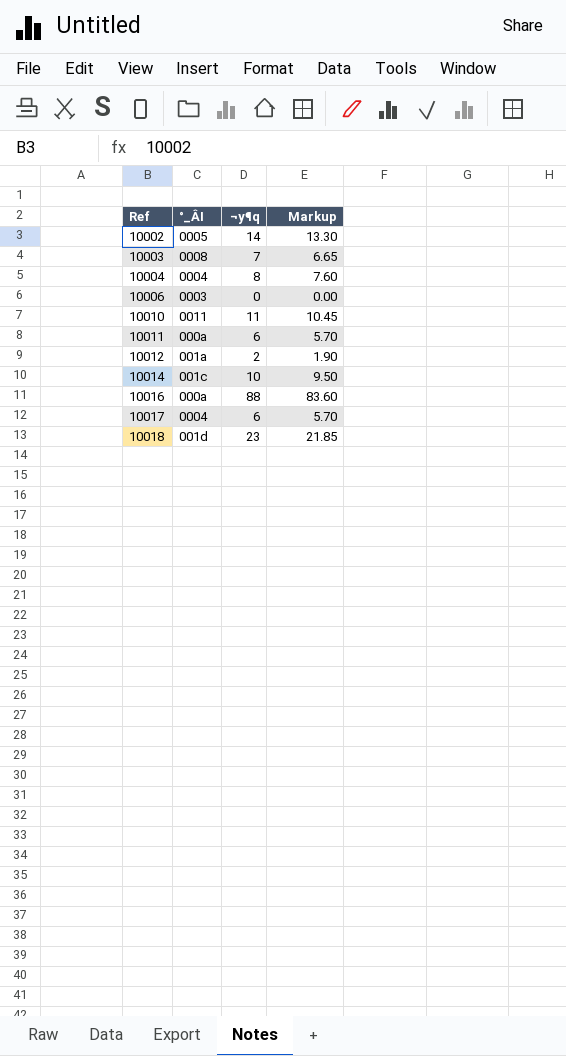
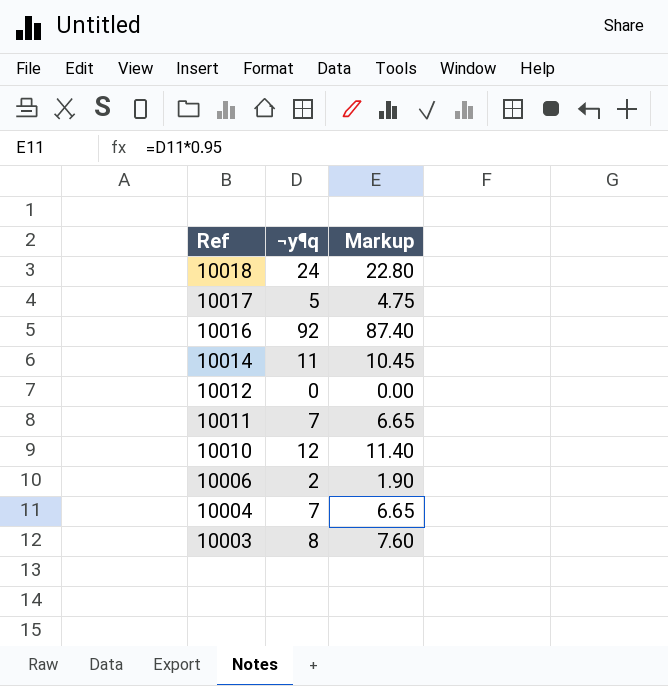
row order: Ref ascending -> Ref descending
column °_ÂI | position: 2 -> none
row 10002: 0005 | 14 | 13.30 -> none
10018 | ¬y¶q: 23 -> 24
10018 | Markup: 21.85 -> 22.80
10017 | ¬y¶q: 6 -> 5
10017 | Markup: 5.70 -> 4.75
10016 | ¬y¶q: 88 -> 92
10016 | Markup: 83.60 -> 87.40
10014 | ¬y¶q: 10 -> 11
10014 | Markup: 9.50 -> 10.45
10012 | ¬y¶q: 2 -> 0
10012 | Markup: 1.90 -> 0.00
10011 | ¬y¶q: 6 -> 7
10011 | Markup: 5.70 -> 6.65
10010 | ¬y¶q: 11 -> 12
10010 | Markup: 10.45 -> 11.40
10006 | ¬y¶q: 0 -> 2
10006 | Markup: 0.00 -> 1.90
10004 | ¬y¶q: 8 -> 7
10004 | Markup: 7.60 -> 6.65
10003 | ¬y¶q: 7 -> 8
10003 | Markup: 6.65 -> 7.60

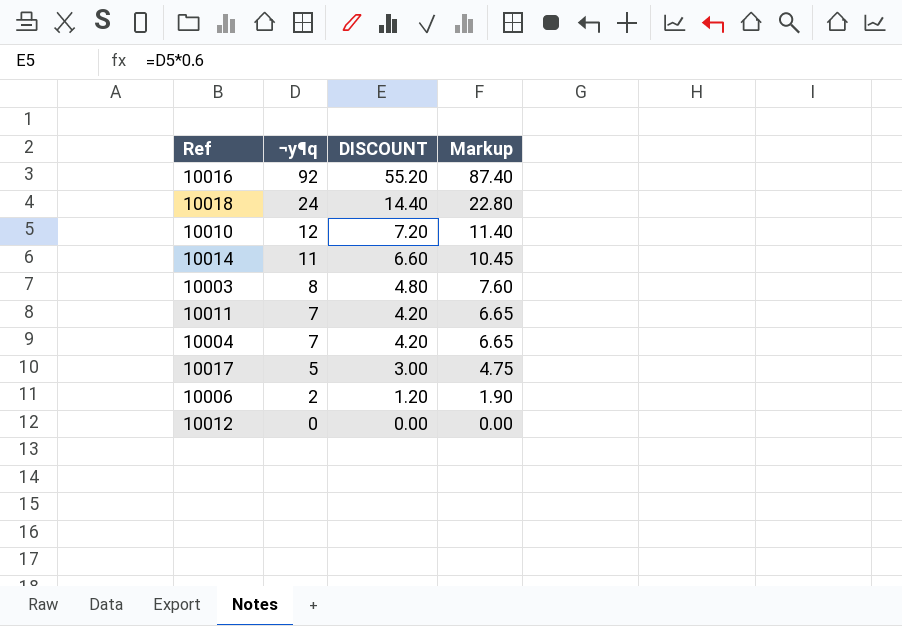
row order: Ref descending -> ¬y¶q descending
column DISCOUNT | formula: none -> [¬y¶q] * 0.6

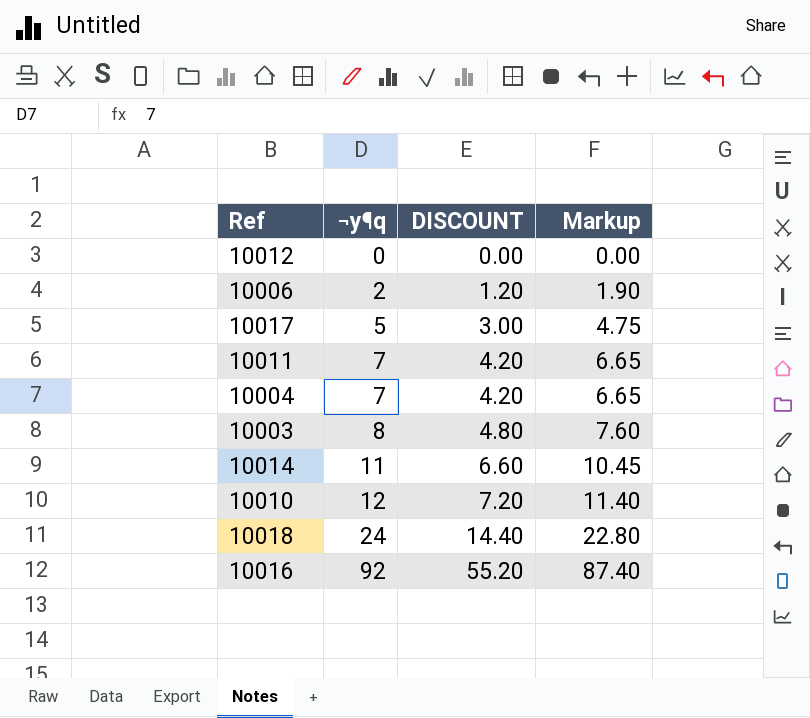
row order: ¬y¶q descending -> ¬y¶q ascending

